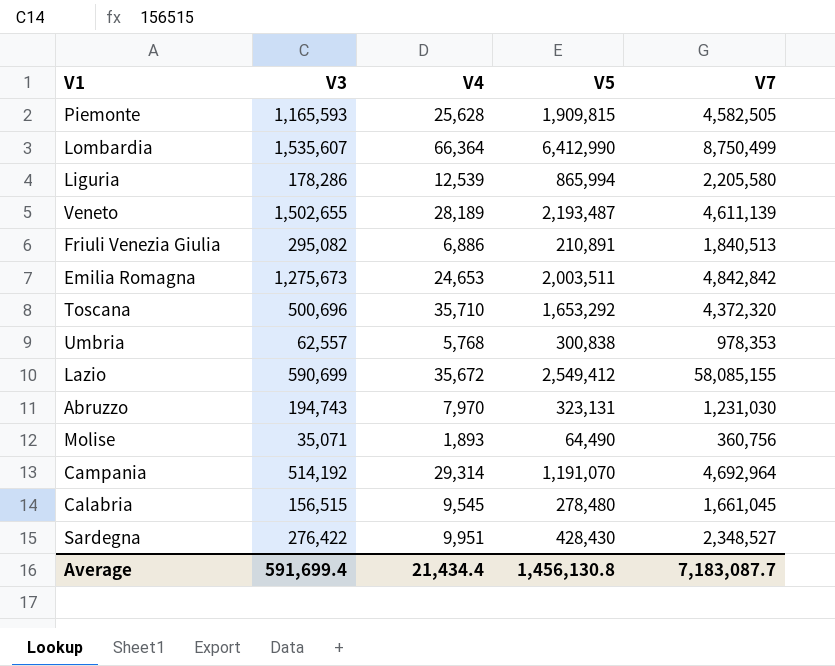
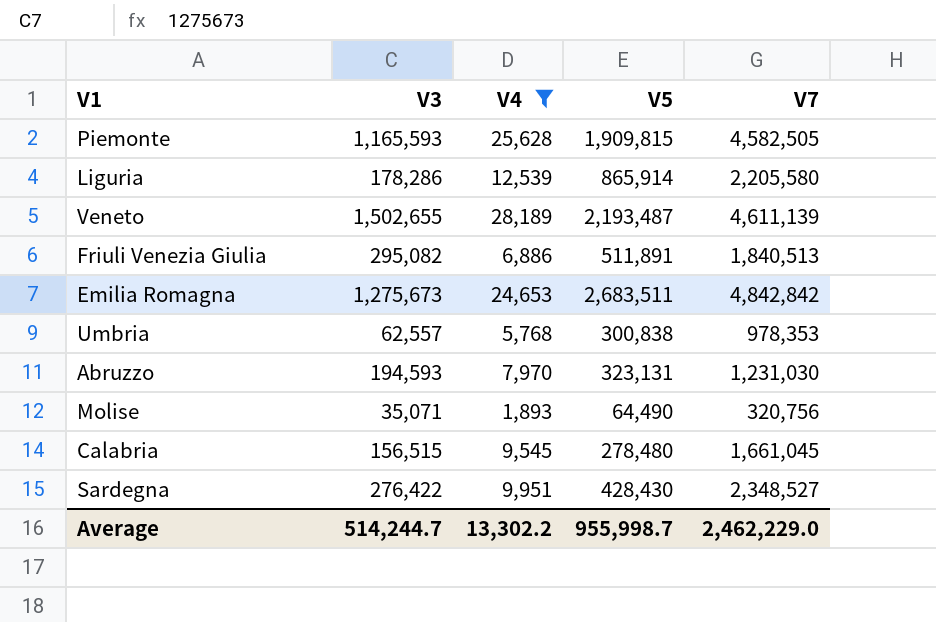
filter: none -> V4 <= 28,189
Liguria | V5: 865,994 -> 865,914
Friuli Venezia Giulia | V5: 210,891 -> 511,891
Emilia Romagna | V5: 2,003,511 -> 2,683,511
Abruzzo | V3: 194,743 -> 194,593
Molise | V7: 360,756 -> 320,756
Average | V3: 591,699.4 -> 514,244.7
Average | V4: 21,434.4 -> 13,302.2
Average | V5: 1,456,130.8 -> 955,998.7
Average | V7: 7,183,087.7 -> 2,462,229.0

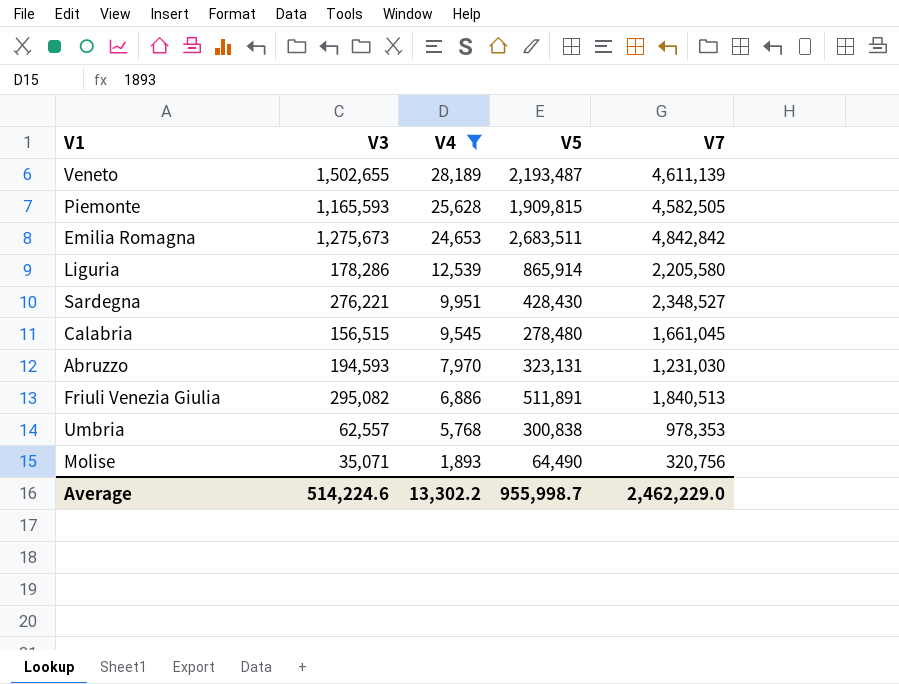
row order: none -> V4 descending
Sardegna | V3: 276,422 -> 276,221
Average | V3: 514,244.7 -> 514,224.6

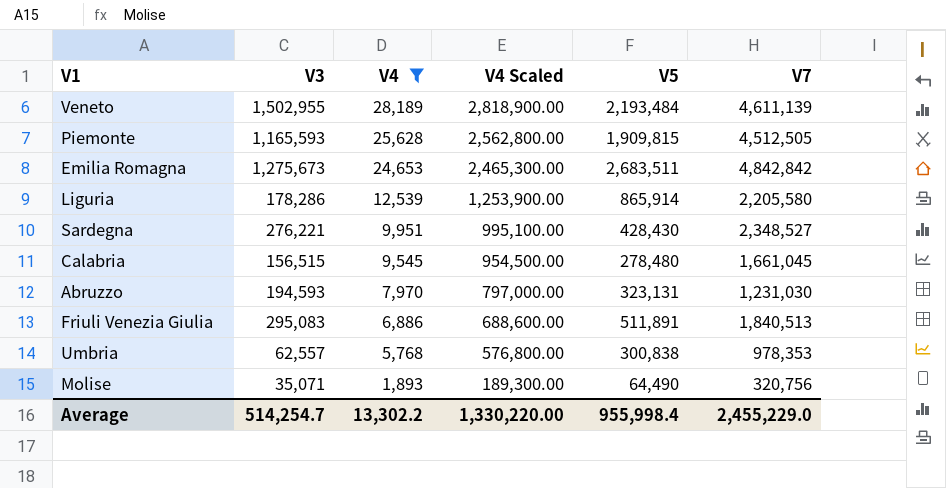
column V4 Scaled | formula: none -> [V4] * 100
Veneto | V3: 1,502,655 -> 1,502,955
Veneto | V5: 2,193,487 -> 2,193,484
Piemonte | V7: 4,582,505 -> 4,512,505
Friuli Venezia Giulia | V3: 295,082 -> 295,083
Average | V3: 514,224.6 -> 514,254.7
Average | V5: 955,998.7 -> 955,998.4
Average | V7: 2,462,229.0 -> 2,455,229.0

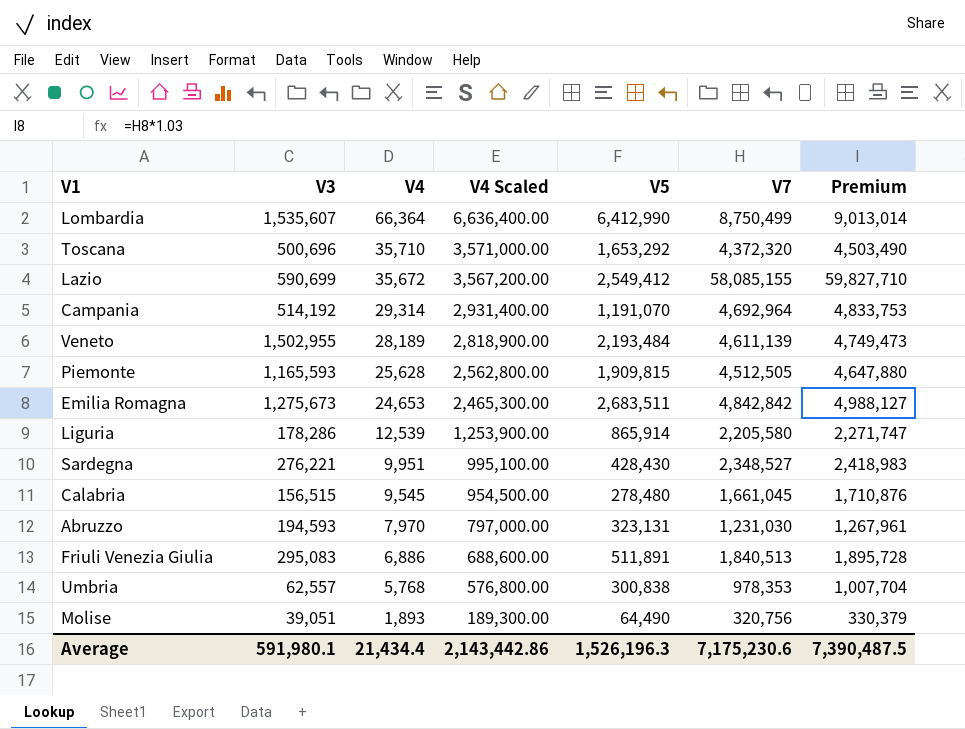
filter: V4 <= 28,189 -> none
column Premium | formula: none -> [V7] * 1.03
Molise | V3: 35,071 -> 39,051
Average | V3: 514,254.7 -> 591,980.1
Average | V4: 13,302.2 -> 21,434.4
Average | V4 Scaled: 1,330,220.00 -> 2,143,442.86
Average | V5: 955,998.4 -> 1,526,196.3
Average | V7: 2,455,229.0 -> 7,175,230.6

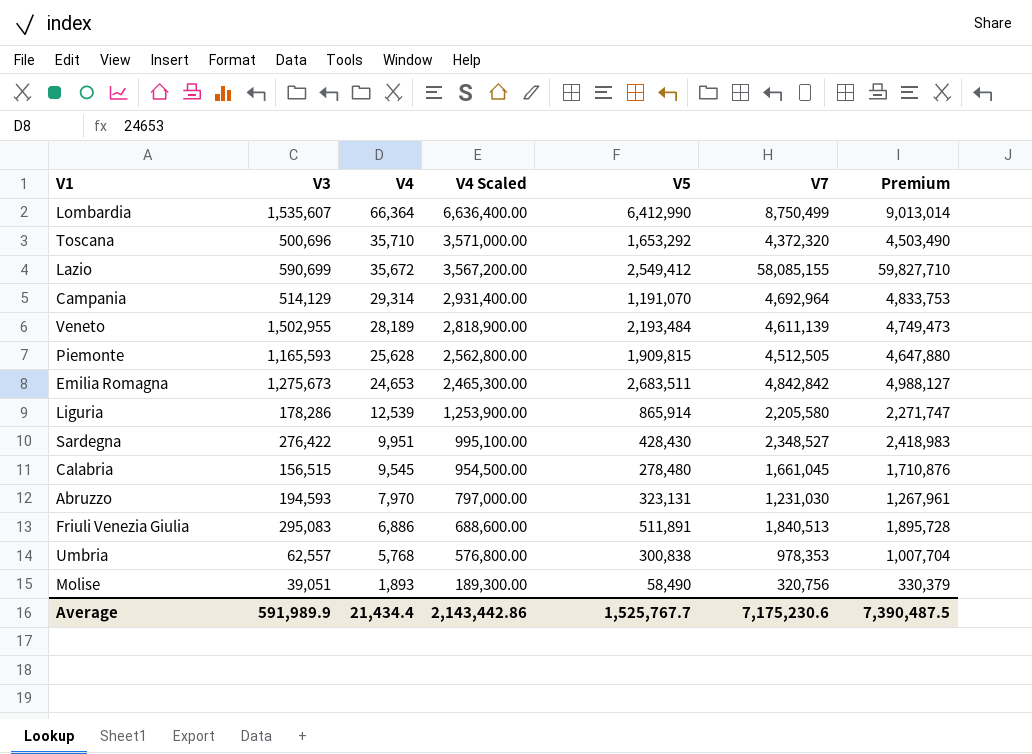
Campania | V3: 514,192 -> 514,129
Sardegna | V3: 276,221 -> 276,422
Molise | V5: 64,490 -> 58,490
Average | V3: 591,980.1 -> 591,989.9
Average | V5: 1,526,196.3 -> 1,525,767.7

